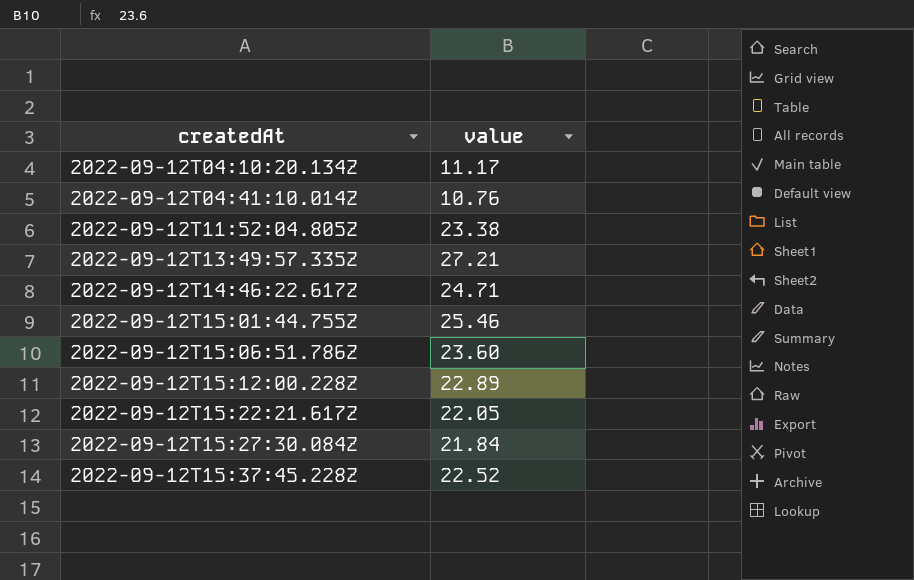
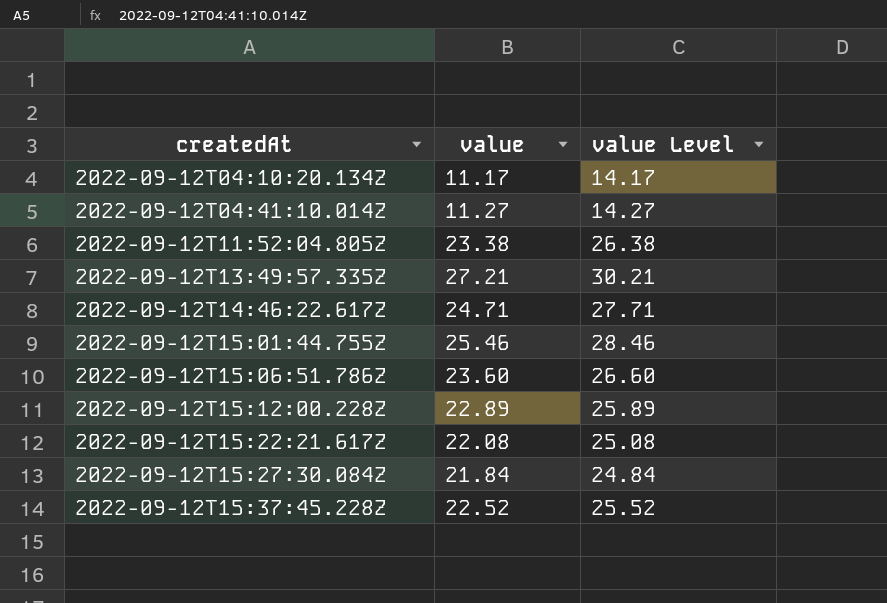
column value Level | formula: none -> [value] + 3
2022-09-12T04:41:10.014Z | value: 10.76 -> 11.27
2022-09-12T15:22:21.617Z | value: 22.05 -> 22.08

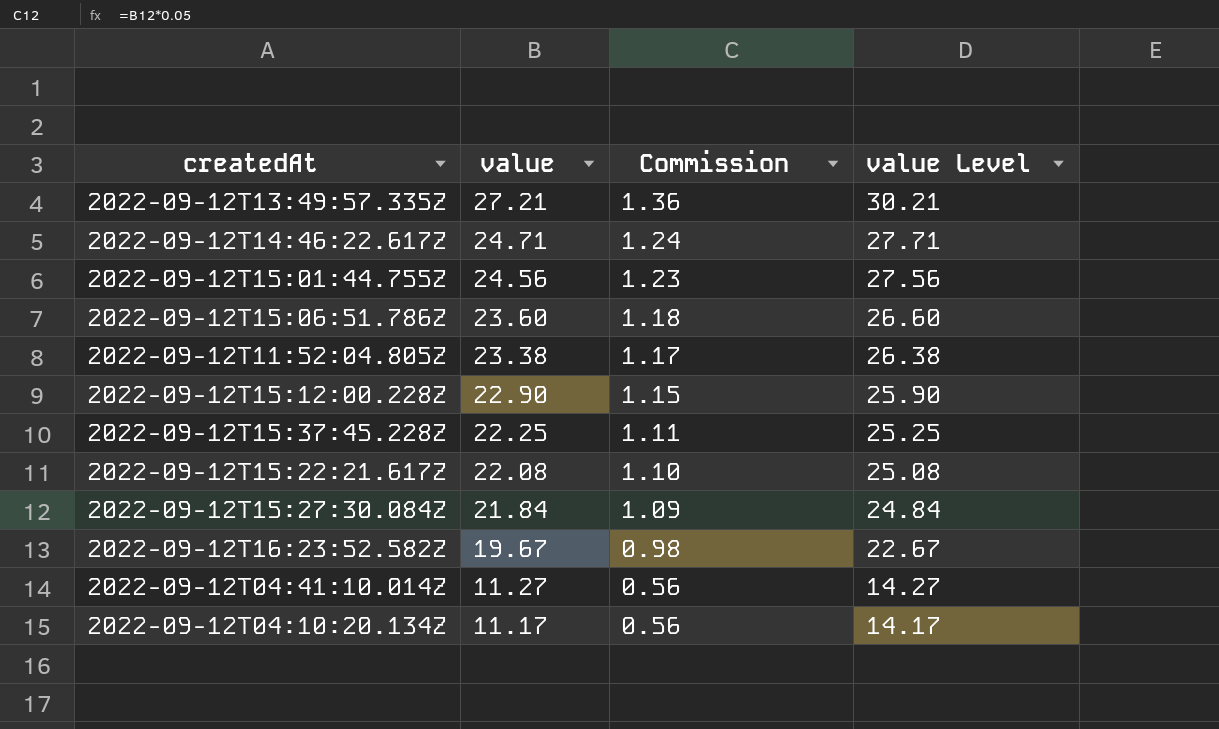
row order: createdAt ascending -> value descending
column Commission | formula: none -> [value] * 0.05
2022-09-12T15:01:44.755Z | value: 25.46 -> 24.56
2022-09-12T15:01:44.755Z | value Level: 28.46 -> 27.56
2022-09-12T15:12:00.228Z | value: 22.89 -> 22.90
2022-09-12T15:12:00.228Z | value Level: 25.89 -> 25.90
2022-09-12T15:37:45.228Z | value: 22.52 -> 22.25
2022-09-12T15:37:45.228Z | value Level: 25.52 -> 25.25
row 2022-09-12T16:23:52.582Z: none -> 19.67 | 0.98 | 22.67

